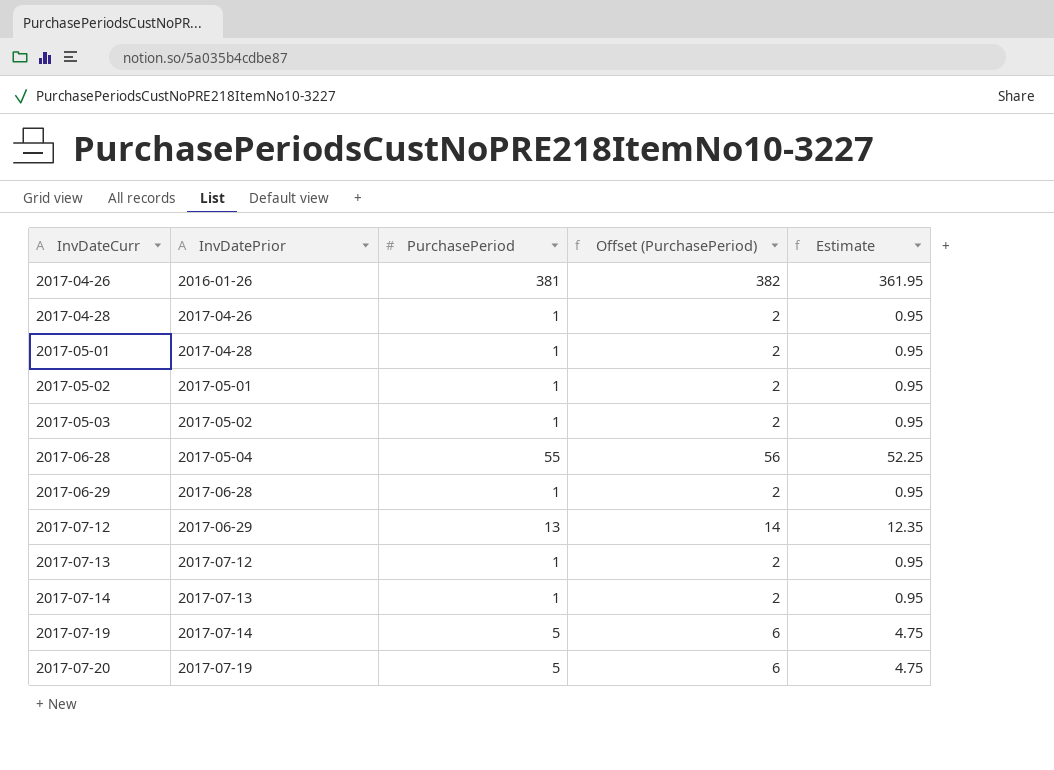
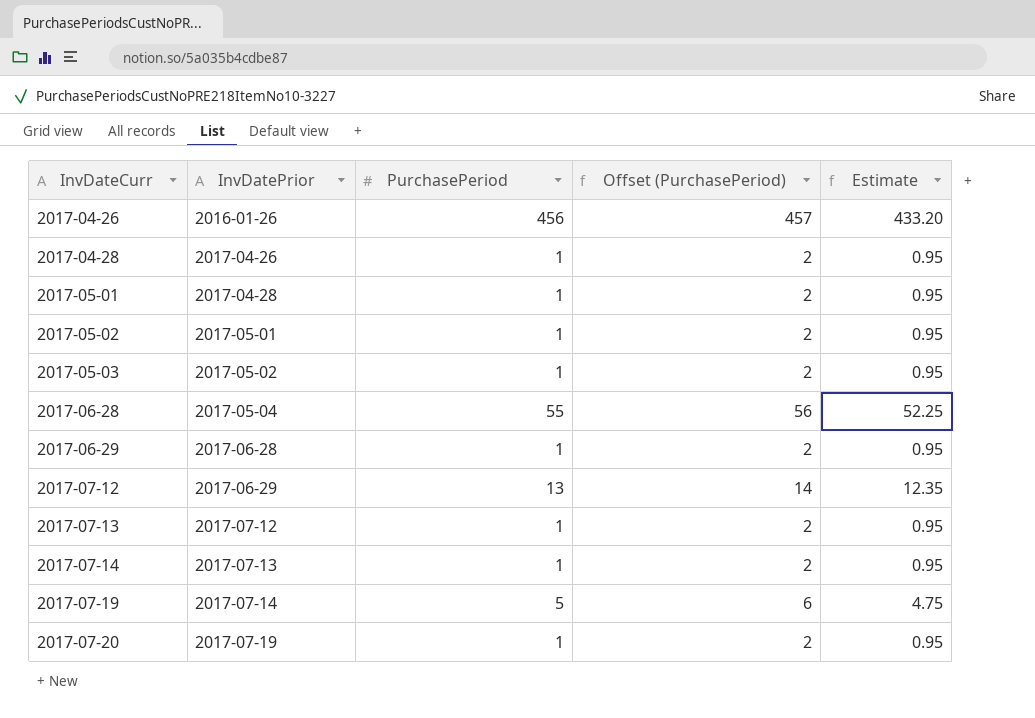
2017-04-26 | PurchasePeriod: 381 -> 456
2017-04-26 | Offset (PurchasePeriod): 382 -> 457
2017-04-26 | Estimate: 361.95 -> 433.20
2017-07-20 | PurchasePeriod: 5 -> 1
2017-07-20 | Offset (PurchasePeriod): 6 -> 2
2017-07-20 | Estimate: 4.75 -> 0.95

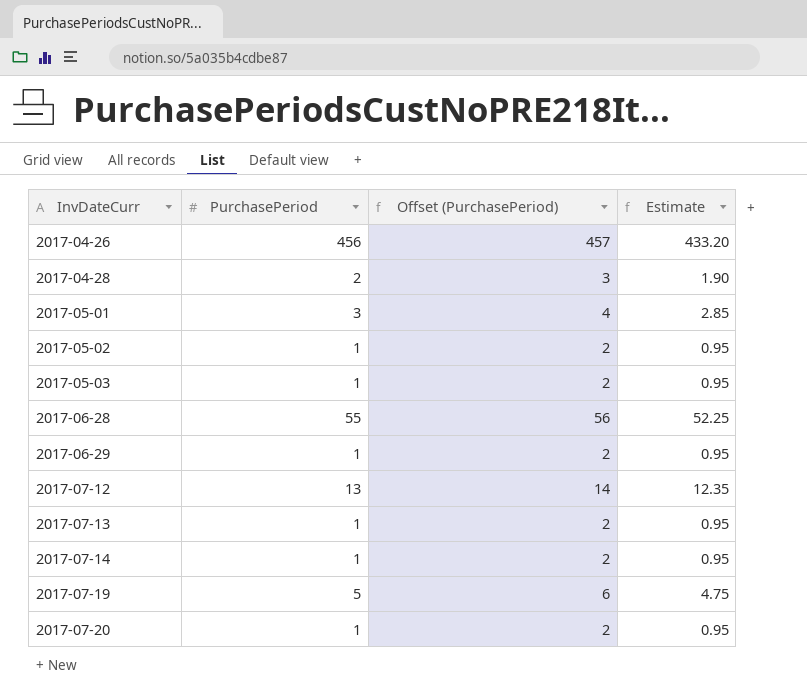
column InvDatePrior | position: 2 -> none
2017-04-28 | PurchasePeriod: 1 -> 2
2017-04-28 | Offset (PurchasePeriod): 2 -> 3
2017-04-28 | Estimate: 0.95 -> 1.90
2017-05-01 | PurchasePeriod: 1 -> 3
2017-05-01 | Offset (PurchasePeriod): 2 -> 4
2017-05-01 | Estimate: 0.95 -> 2.85

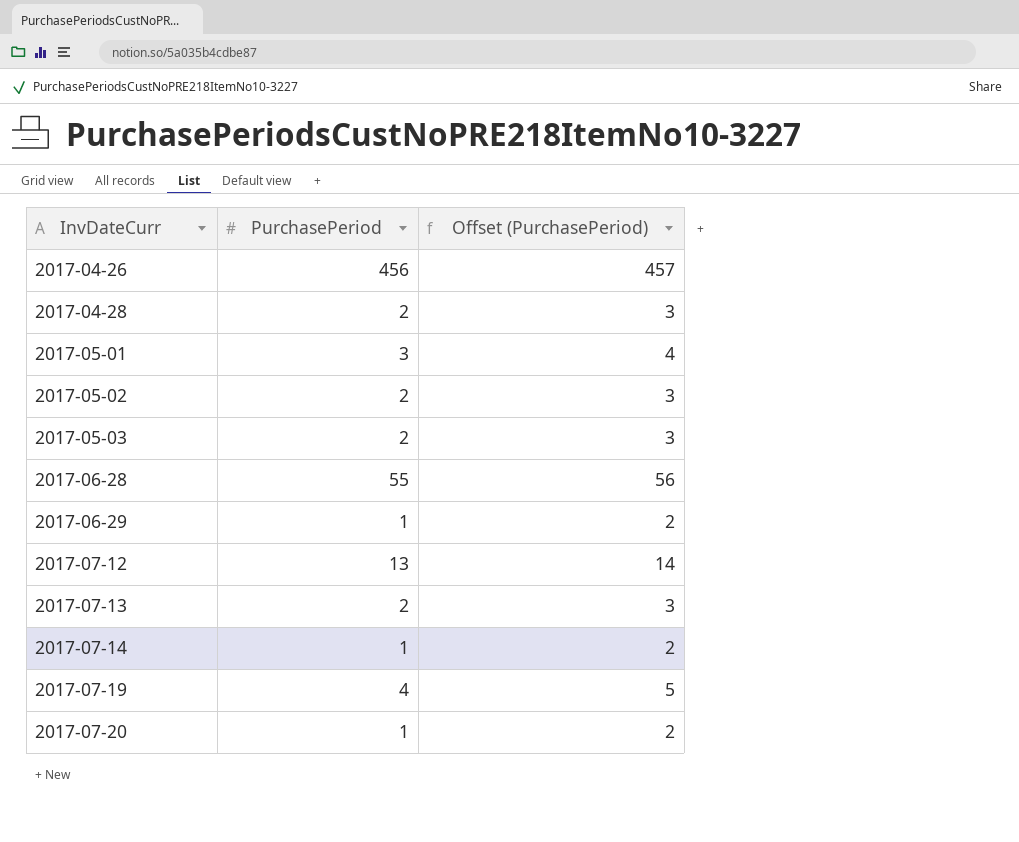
column Estimate | formula: [PurchasePeriod] * 0.95 -> none
2017-05-02 | PurchasePeriod: 1 -> 2
2017-05-02 | Offset (PurchasePeriod): 2 -> 3
2017-05-03 | PurchasePeriod: 1 -> 2
2017-05-03 | Offset (PurchasePeriod): 2 -> 3
2017-07-13 | PurchasePeriod: 1 -> 2
2017-07-13 | Offset (PurchasePeriod): 2 -> 3
2017-07-19 | PurchasePeriod: 5 -> 4
2017-07-19 | Offset (PurchasePeriod): 6 -> 5

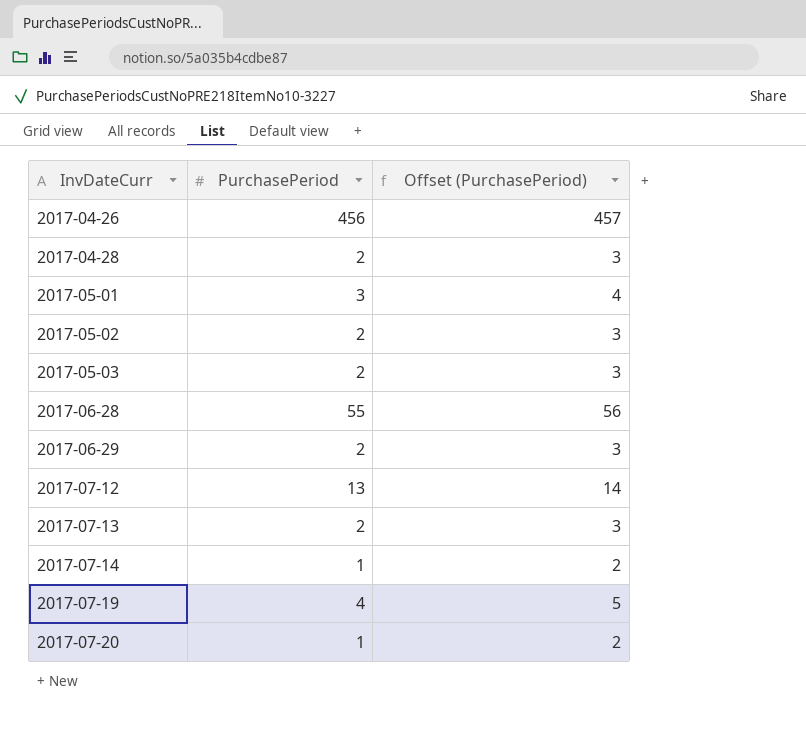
2017-06-29 | PurchasePeriod: 1 -> 2
2017-06-29 | Offset (PurchasePeriod): 2 -> 3

